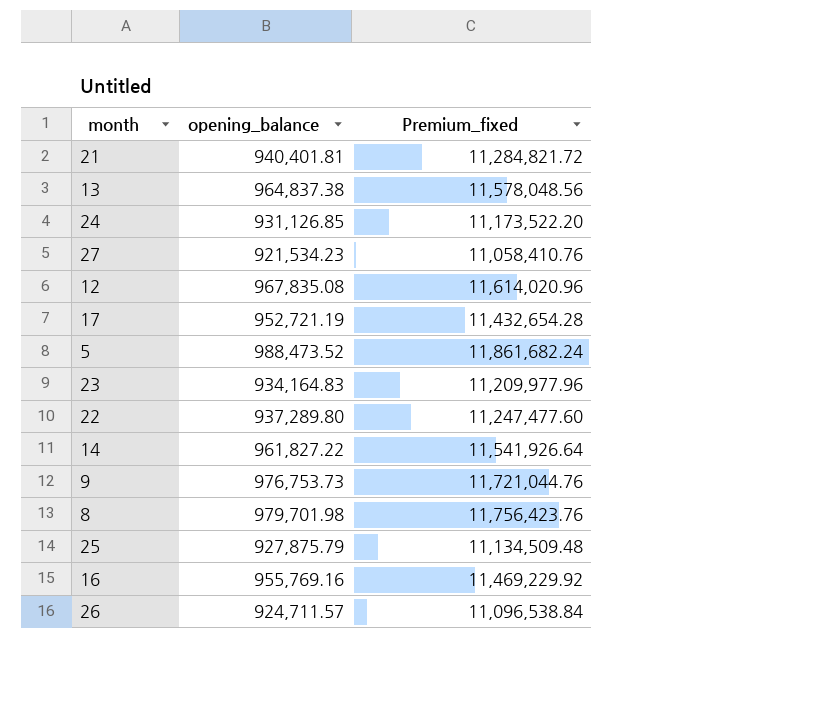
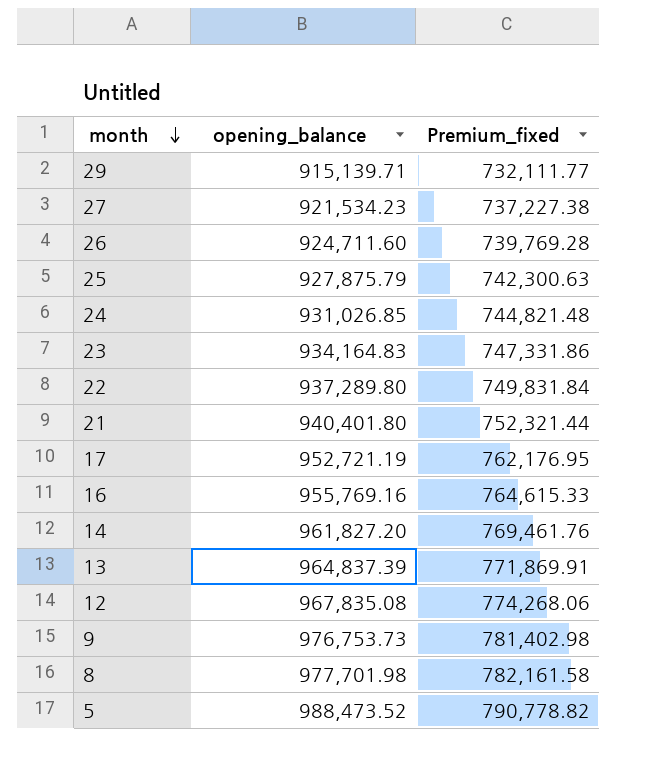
row order: none -> month descending
column Premium_fixed | formula: [opening_balance] * 12 -> [opening_balance] * 0.8
row 29: none -> 915,139.71 | 732,111.77
26 | opening_balance: 924,711.57 -> 924,711.60
24 | opening_balance: 931,126.85 -> 931,026.85
21 | opening_balance: 940,401.81 -> 940,401.80
14 | opening_balance: 961,827.22 -> 961,827.20
13 | opening_balance: 964,837.38 -> 964,837.39
8 | opening_balance: 979,701.98 -> 977,701.98

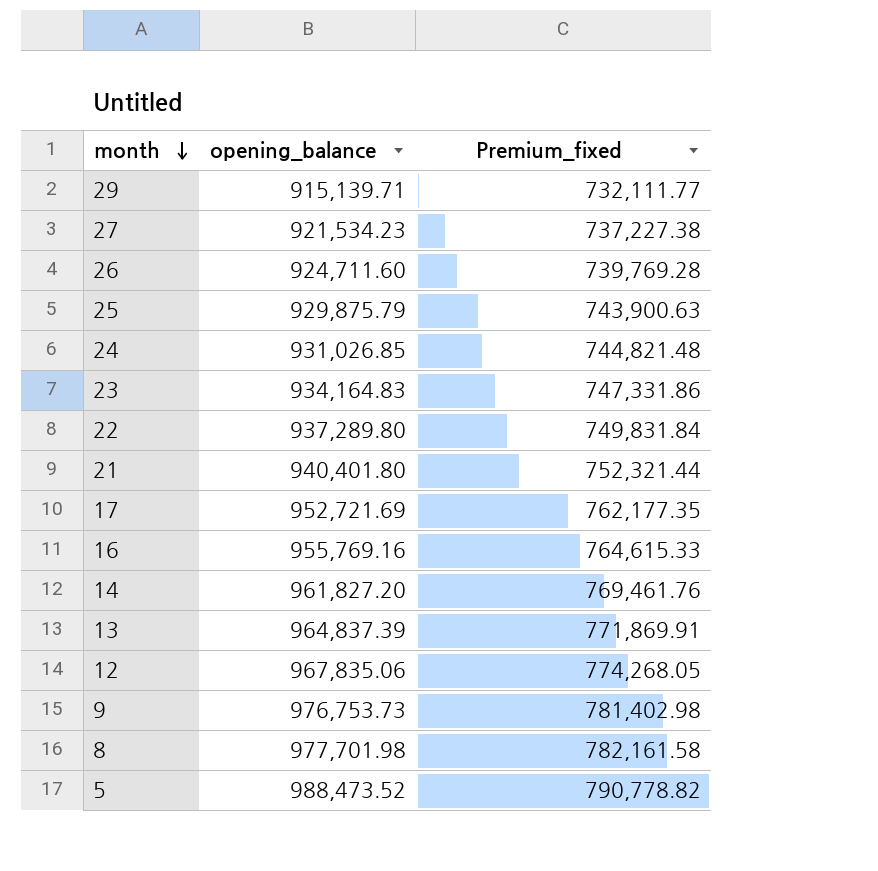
25 | opening_balance: 927,875.79 -> 929,875.79
25 | Premium_fixed: 742,300.63 -> 743,900.63
17 | opening_balance: 952,721.19 -> 952,721.69
17 | Premium_fixed: 762,176.95 -> 762,177.35
12 | opening_balance: 967,835.08 -> 967,835.06
12 | Premium_fixed: 774,268.06 -> 774,268.05

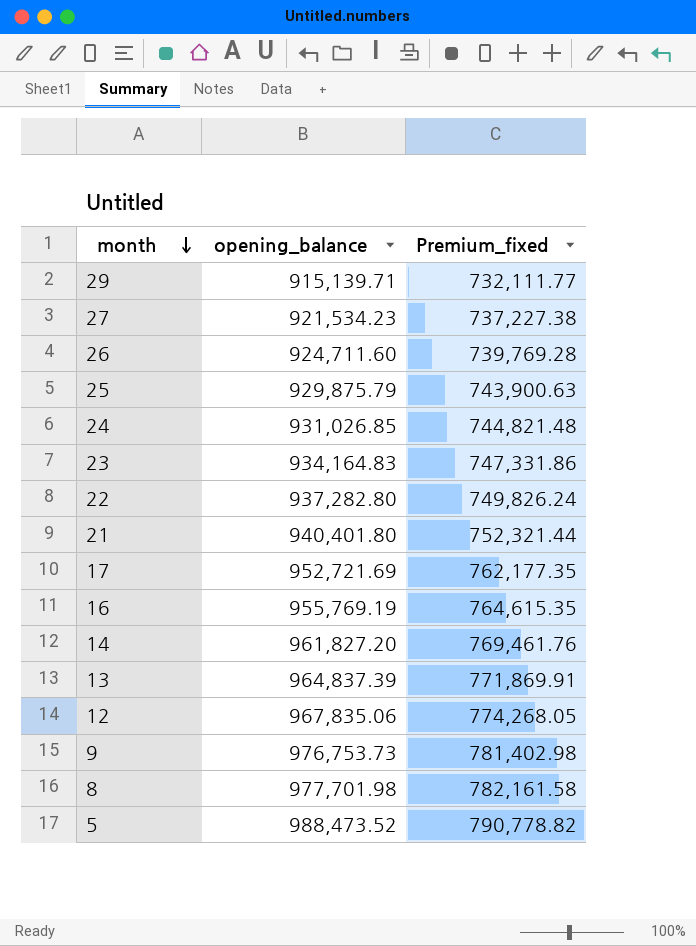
22 | opening_balance: 937,289.80 -> 937,282.80
22 | Premium_fixed: 749,831.84 -> 749,826.24
16 | opening_balance: 955,769.16 -> 955,769.19
16 | Premium_fixed: 764,615.33 -> 764,615.35

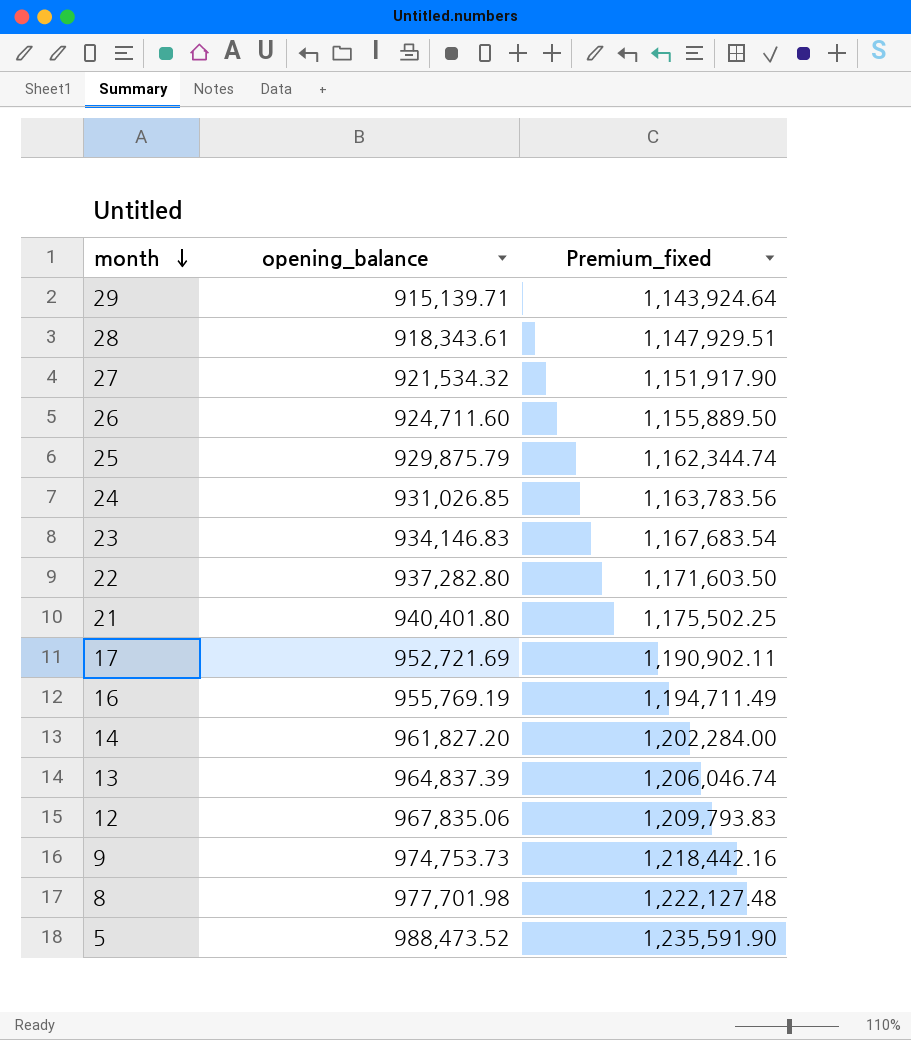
column Premium_fixed | formula: [opening_balance] * 0.8 -> [opening_balance] * 1.25
row 28: none -> 918,343.61 | 1,147,929.51
27 | opening_balance: 921,534.23 -> 921,534.32
23 | opening_balance: 934,164.83 -> 934,146.83
9 | opening_balance: 976,753.73 -> 974,753.73

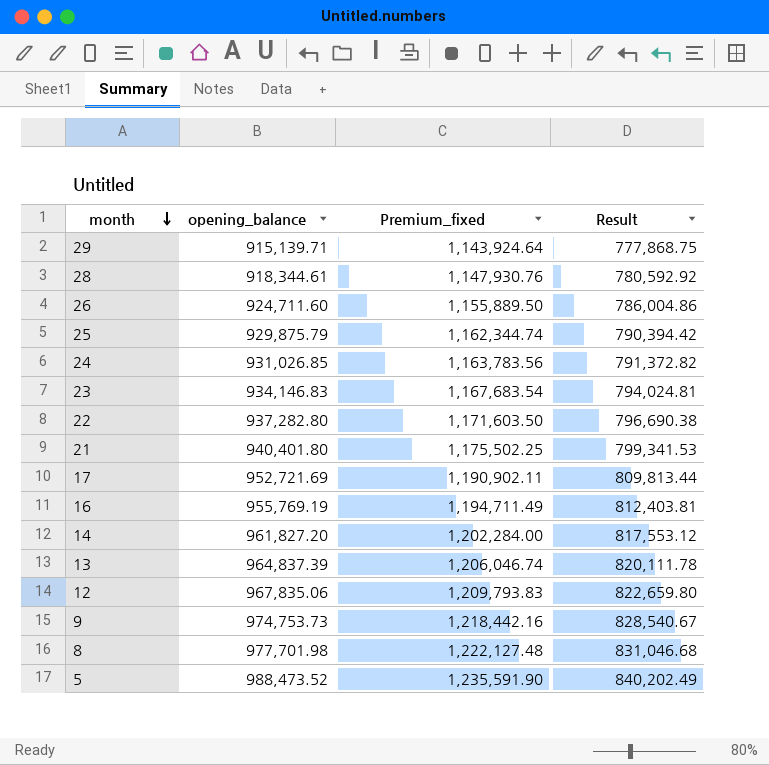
column Result | formula: none -> [opening_balance] * 0.85
row 27: 921,534.32 | 1,151,917.90 -> none
28 | opening_balance: 918,343.61 -> 918,344.61
28 | Premium_fixed: 1,147,929.51 -> 1,147,930.76

